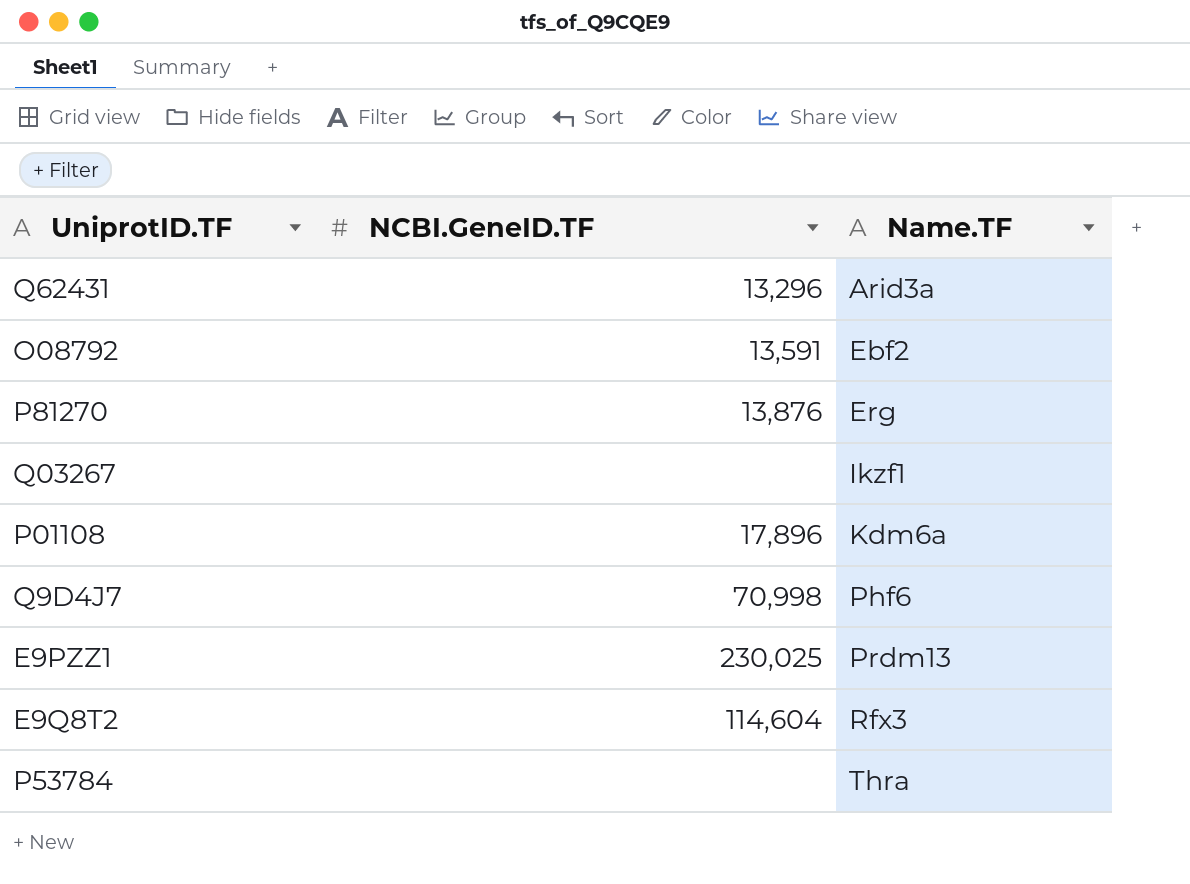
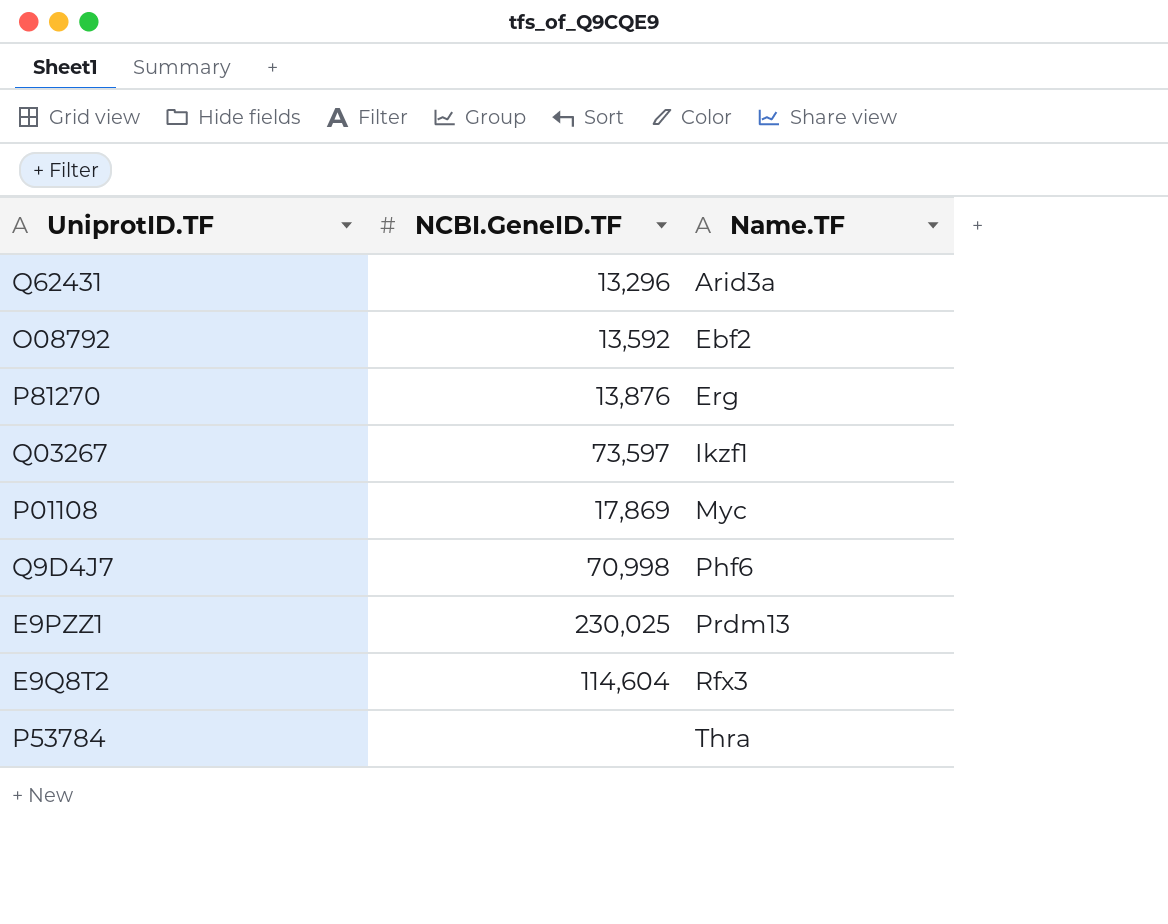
O08792 | NCBI.GeneID.TF: 13,591 -> 13,592
Q03267 | NCBI.GeneID.TF: none -> 73,597
P01108 | NCBI.GeneID.TF: 17,896 -> 17,869
P01108 | Name.TF: Kdm6a -> Myc

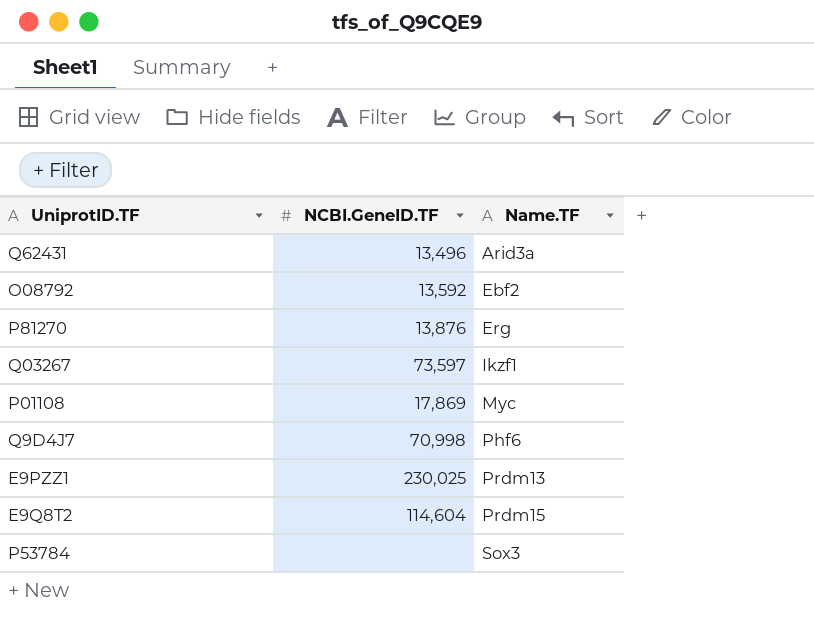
Q62431 | NCBI.GeneID.TF: 13,296 -> 13,496
E9Q8T2 | Name.TF: Rfx3 -> Prdm15
P53784 | Name.TF: Thra -> Sox3

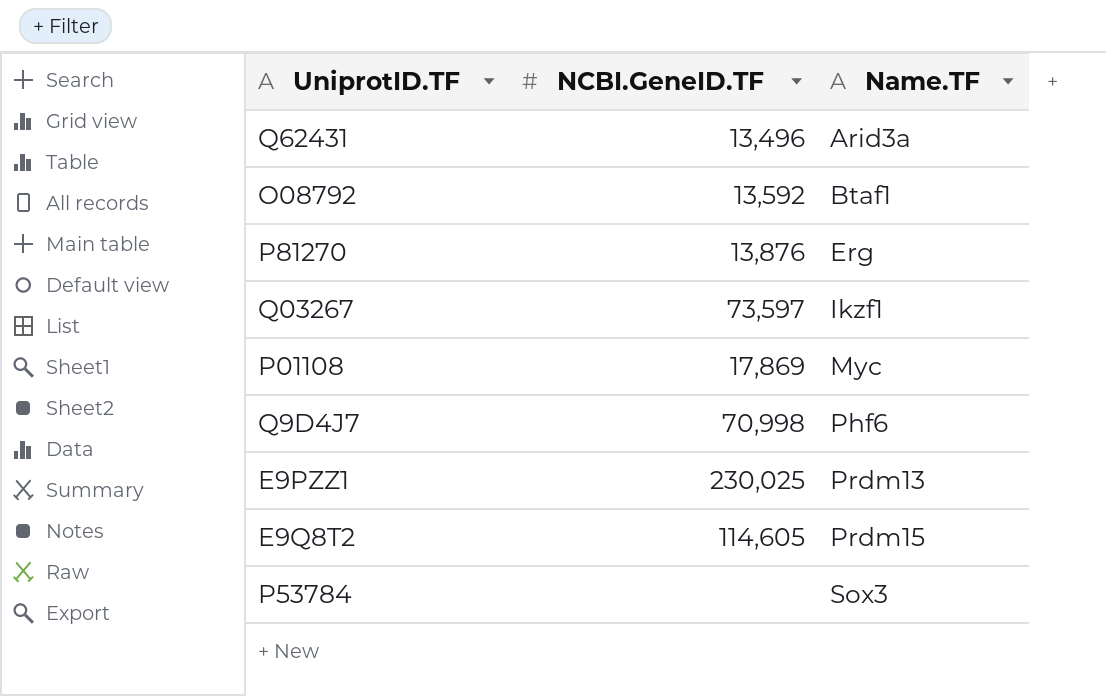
O08792 | Name.TF: Ebf2 -> Btaf1
E9Q8T2 | NCBI.GeneID.TF: 114,604 -> 114,605

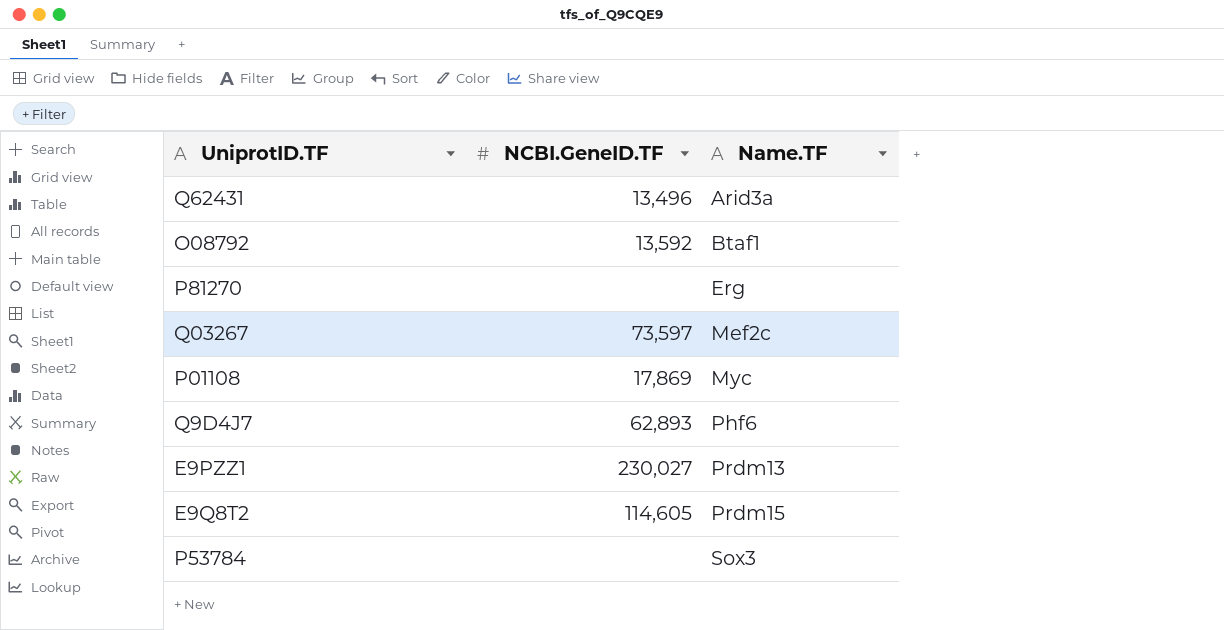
P81270 | NCBI.GeneID.TF: 13,876 -> none
Q03267 | Name.TF: Ikzf1 -> Mef2c
Q9D4J7 | NCBI.GeneID.TF: 70,998 -> 62,893
E9PZZ1 | NCBI.GeneID.TF: 230,025 -> 230,027

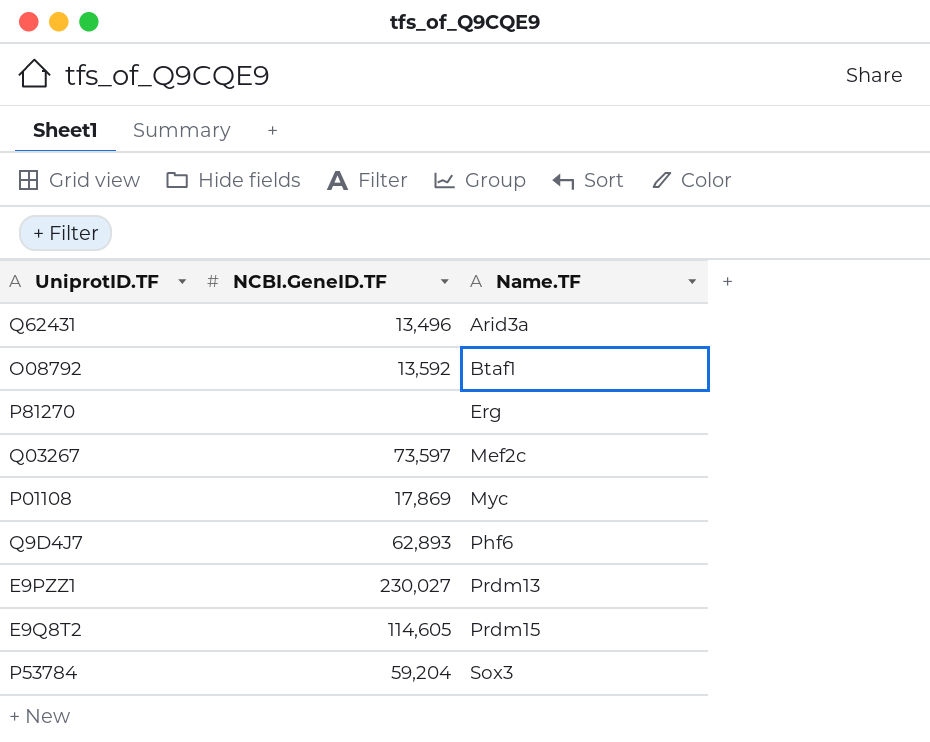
P53784 | NCBI.GeneID.TF: none -> 59,204

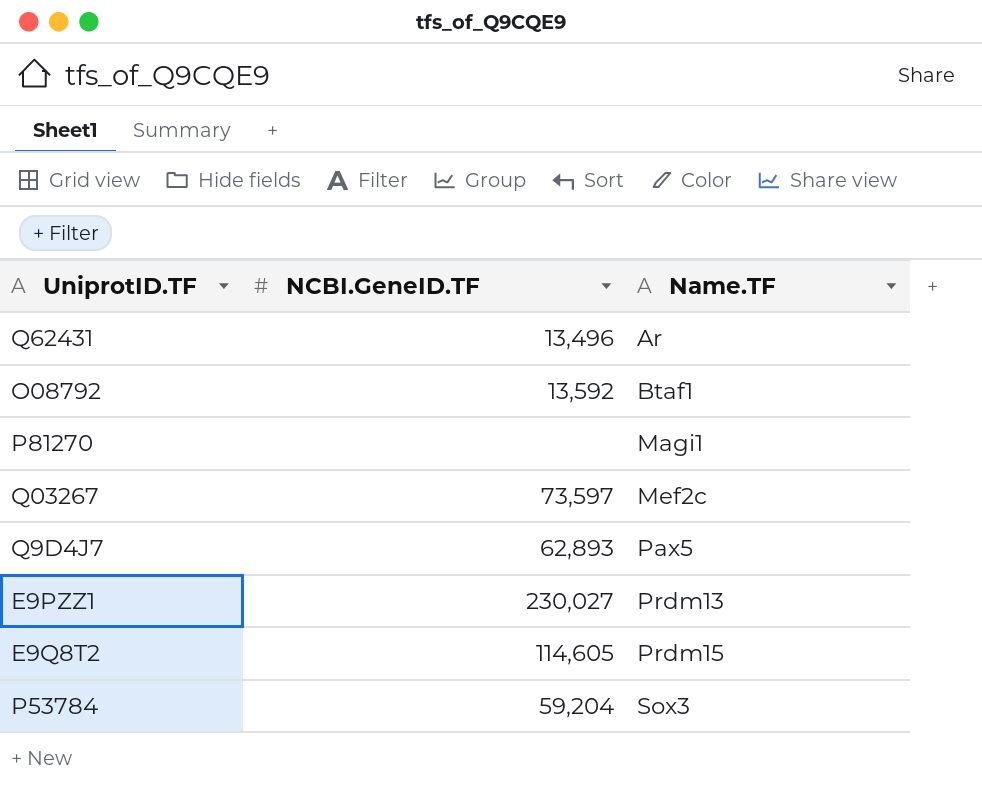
row P01108: 17,869 | Myc -> none
Q62431 | Name.TF: Arid3a -> Ar
P81270 | Name.TF: Erg -> Magi1
Q9D4J7 | Name.TF: Phf6 -> Pax5

